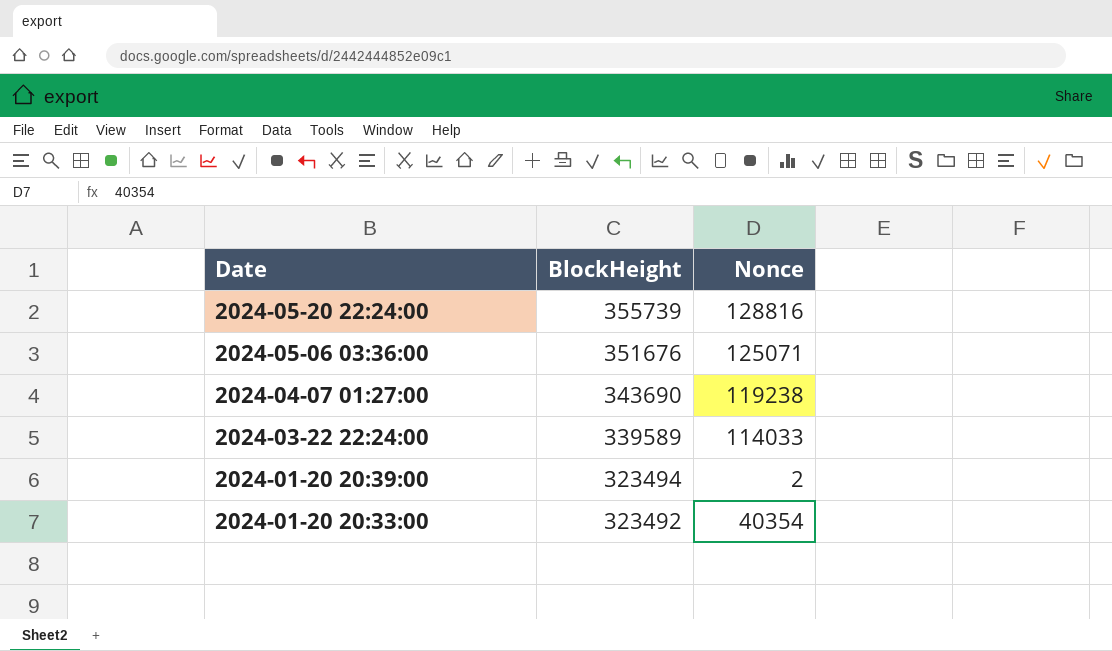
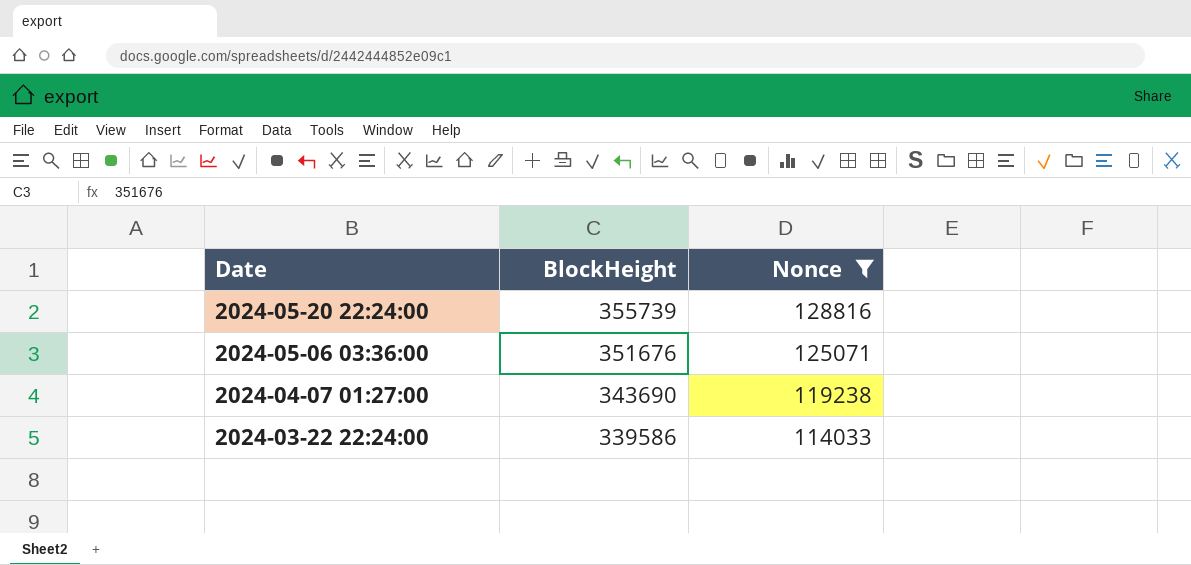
filter: none -> Nonce >= 114033
2024-03-22 22:24:00 | BlockHeight: 339589 -> 339586

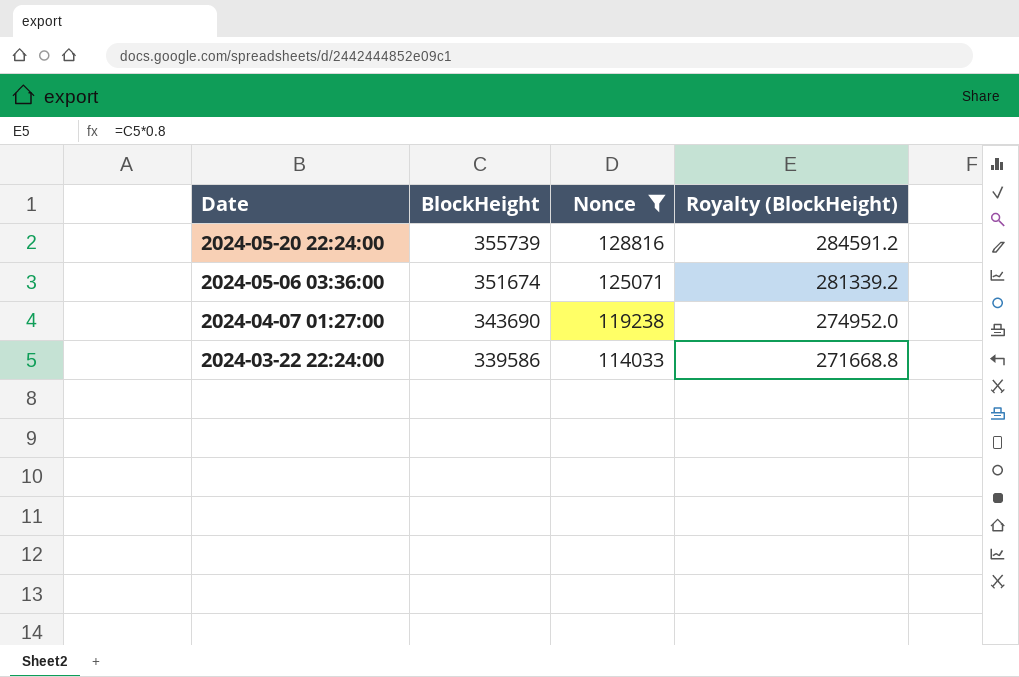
column Royalty (BlockHeight) | formula: none -> [BlockHeight] * 0.8
2024-05-06 03:36:00 | BlockHeight: 351676 -> 351674

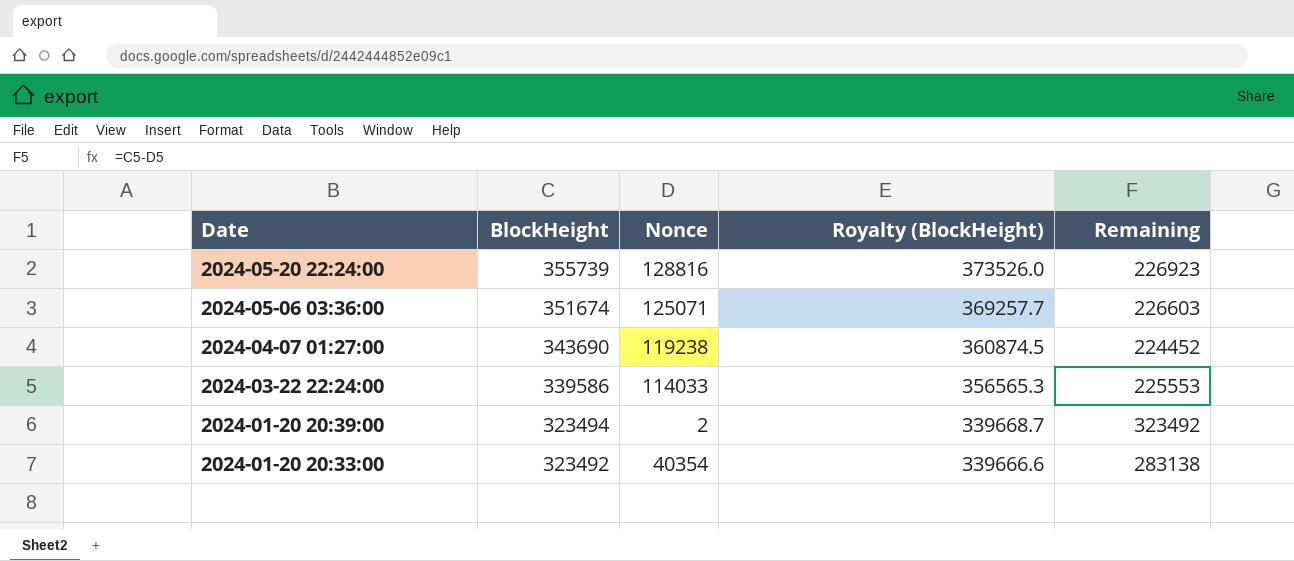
filter: Nonce >= 114033 -> none
column Royalty (BlockHeight) | formula: [BlockHeight] * 0.8 -> [BlockHeight] * 1.05
column Remaining | formula: none -> [BlockHeight] - [Nonce]

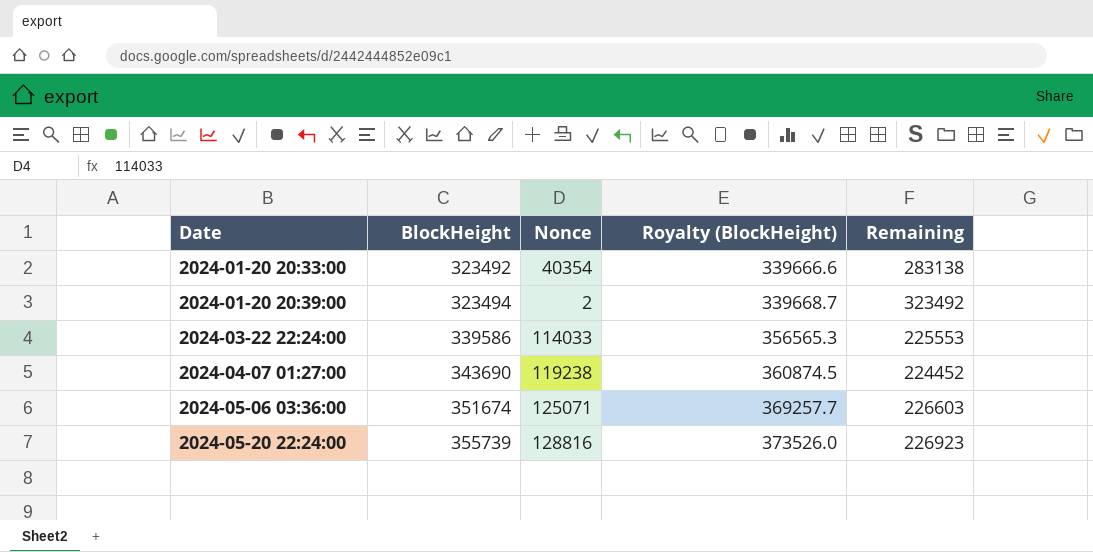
row order: Date descending -> Date ascending

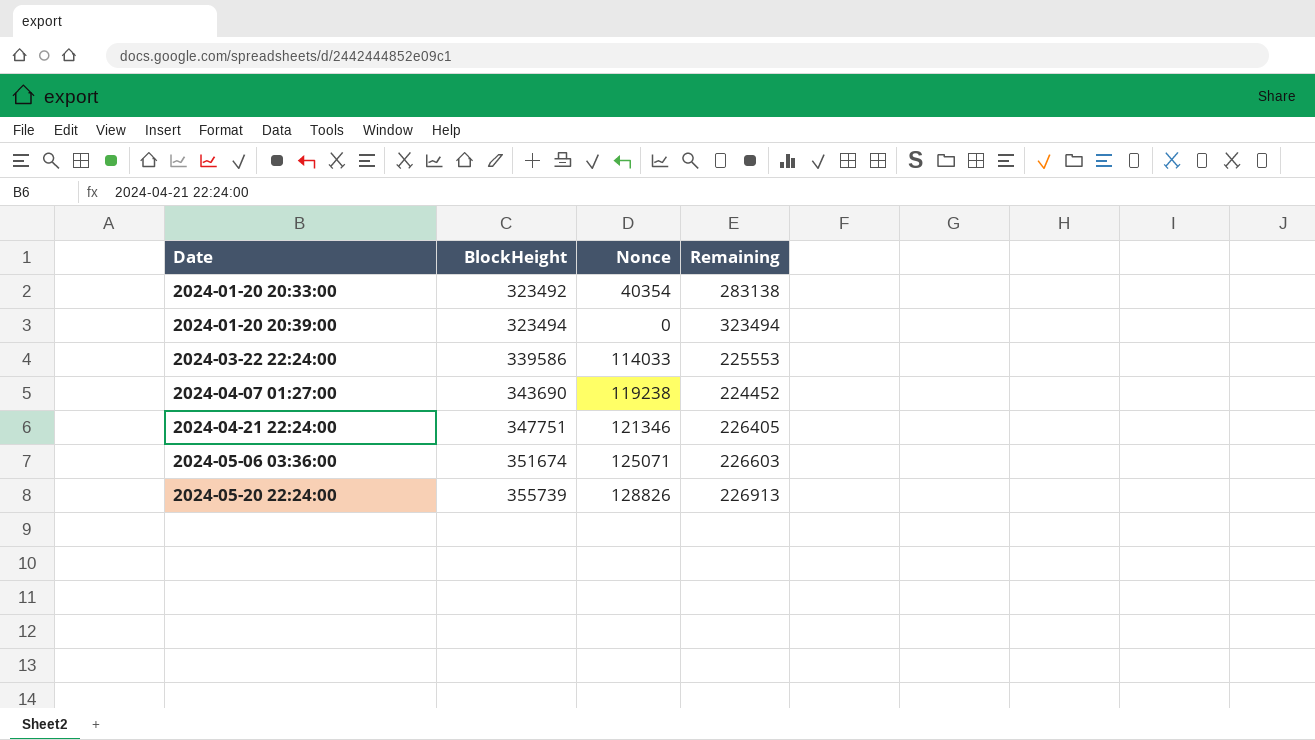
column Royalty (BlockHeight) | formula: [BlockHeight] * 1.05 -> none
2024-01-20 20:39:00 | Nonce: 2 -> 0
2024-01-20 20:39:00 | Remaining: 323492 -> 323494
row 2024-04-21 22:24:00: none -> 347751 | 121346 | 226405
2024-05-20 22:24:00 | Nonce: 128816 -> 128826
2024-05-20 22:24:00 | Remaining: 226923 -> 226913

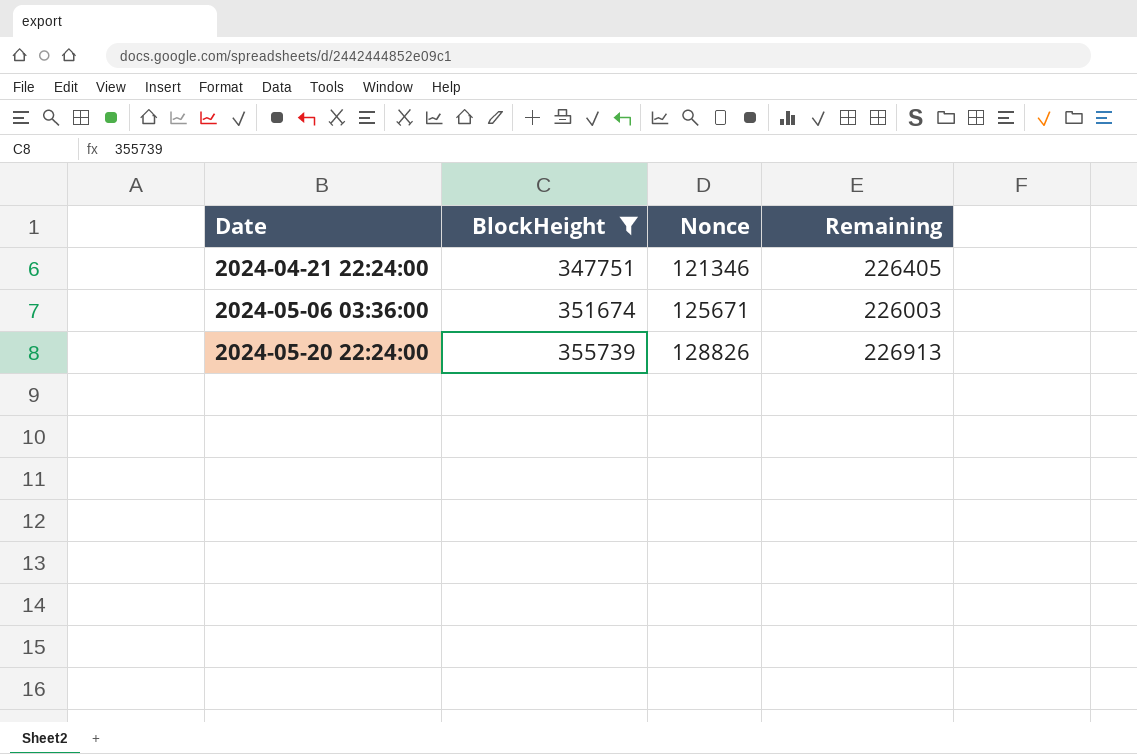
filter: none -> BlockHeight >= 347751
2024-05-06 03:36:00 | Nonce: 125071 -> 125671
2024-05-06 03:36:00 | Remaining: 226603 -> 226003

